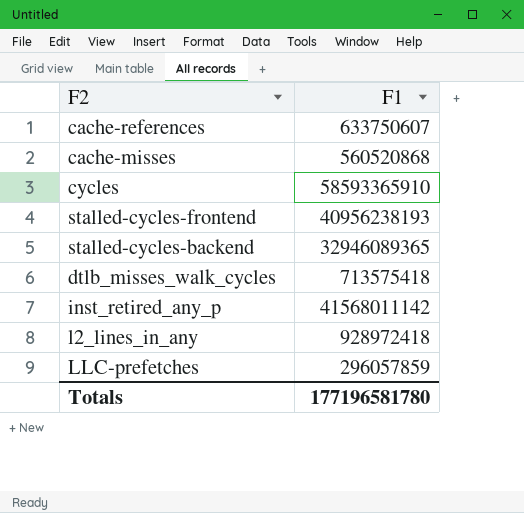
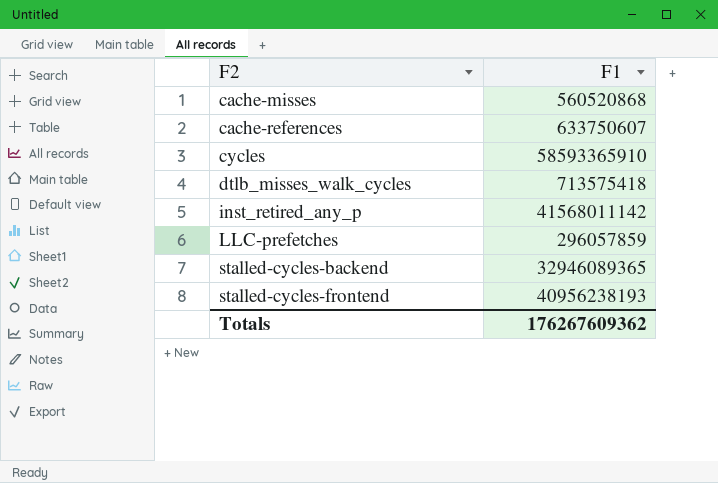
row order: none -> F2 ascending
row l2_lines_in_any: 928972418 -> none
Totals | F1: 177196581780 -> 176267609362

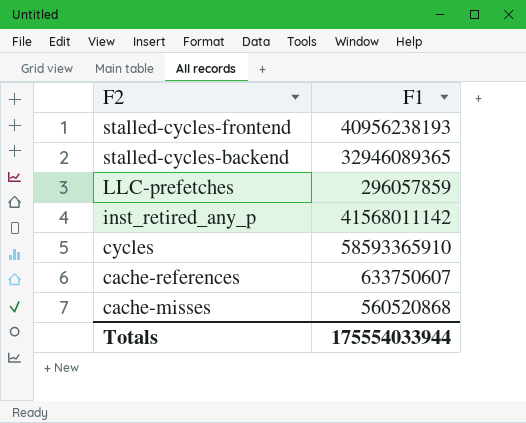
row order: F2 ascending -> F2 descending
row dtlb_misses_walk_cycles: 713575418 -> none
Totals | F1: 176267609362 -> 175554033944

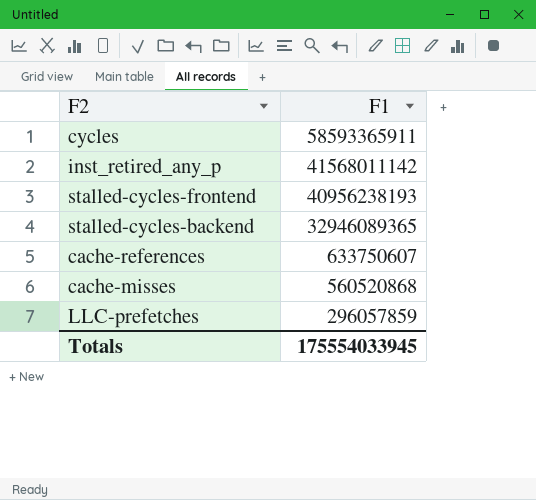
row order: F2 descending -> F1 descending
cycles | F1: 58593365910 -> 58593365911
Totals | F1: 175554033944 -> 175554033945

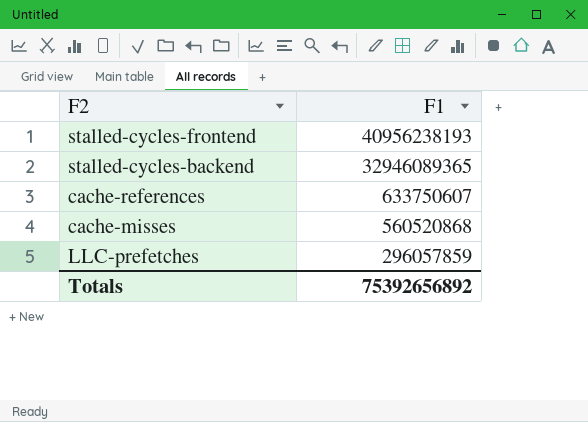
row cycles: 58593365911 -> none
row inst_retired_any_p: 41568011142 -> none
Totals | F1: 175554033945 -> 75392656892

